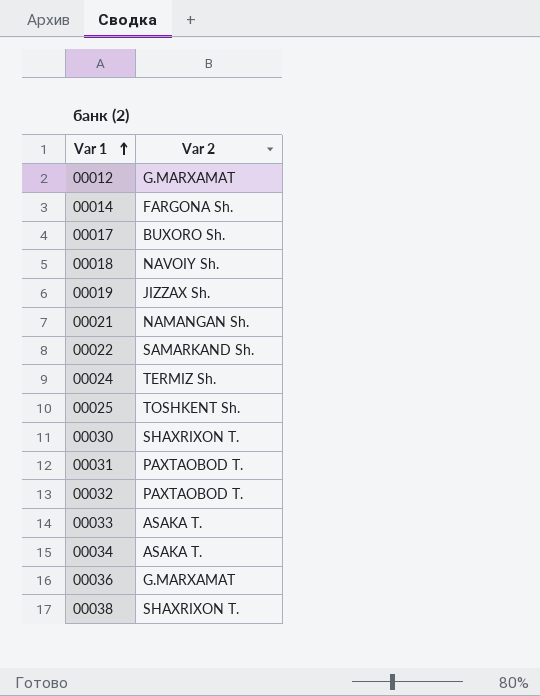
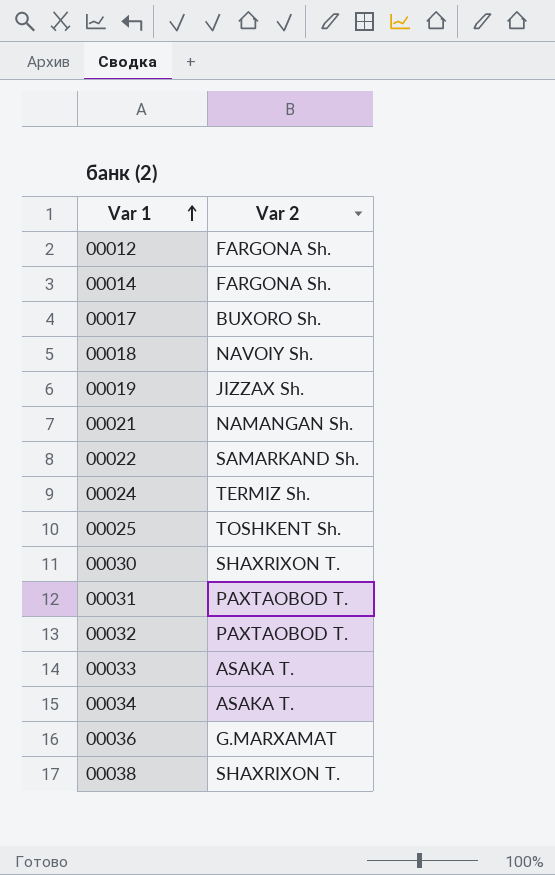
00012 | Var 2: G.MARXAMAT -> FARGONA Sh.

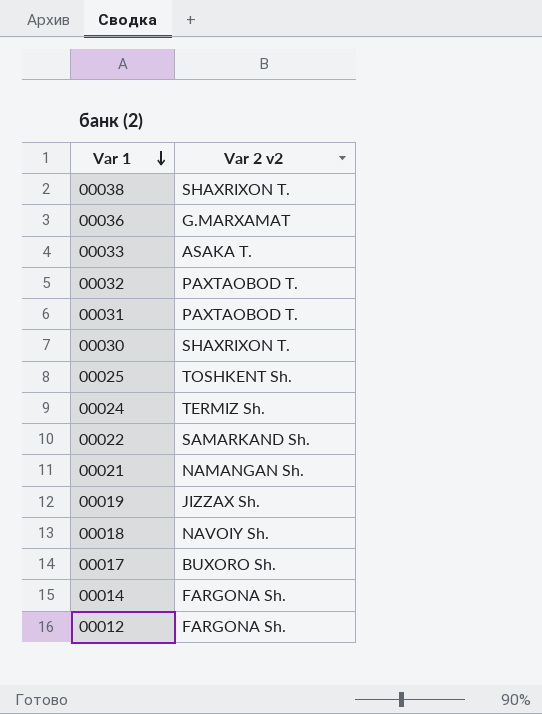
row order: Var 1 ascending -> Var 1 descending
column name: Var 2 -> Var 2 v2
row 00034: ASAKA T. -> none

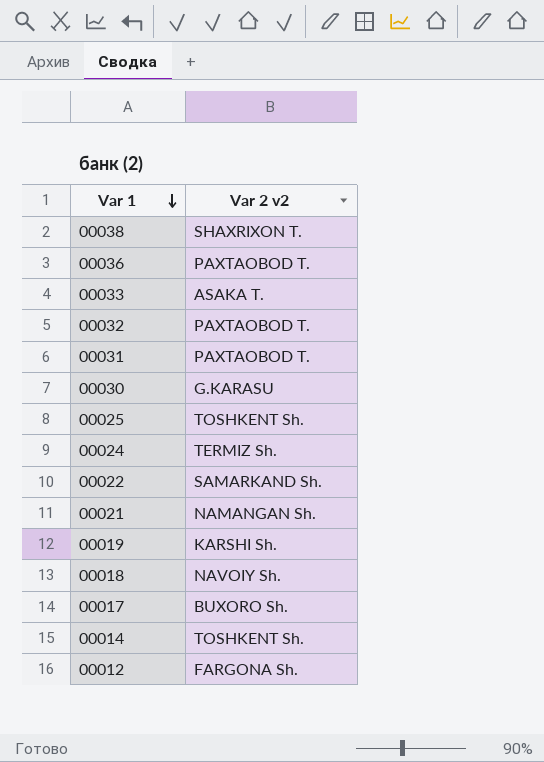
00036 | Var 2 v2: G.MARXAMAT -> PAXTAOBOD T.
00030 | Var 2 v2: SHAXRIXON T. -> G.KARASU
00019 | Var 2 v2: JIZZAX Sh. -> KARSHI Sh.
00014 | Var 2 v2: FARGONA Sh. -> TOSHKENT Sh.

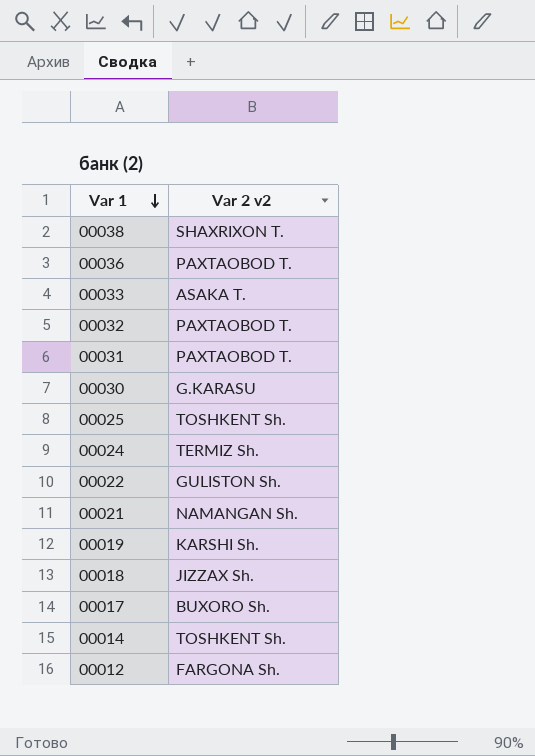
00022 | Var 2 v2: SAMARKAND Sh. -> GULISTON Sh.
00018 | Var 2 v2: NAVOIY Sh. -> JIZZAX Sh.

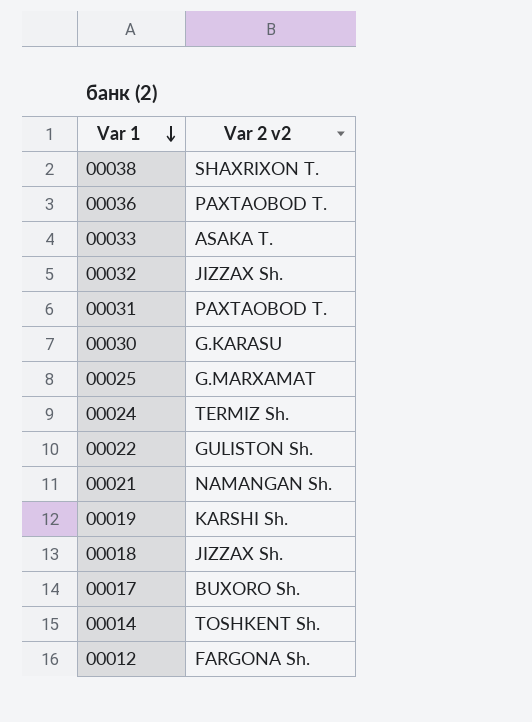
00032 | Var 2 v2: PAXTAOBOD T. -> JIZZAX Sh.
00025 | Var 2 v2: TOSHKENT Sh. -> G.MARXAMAT

